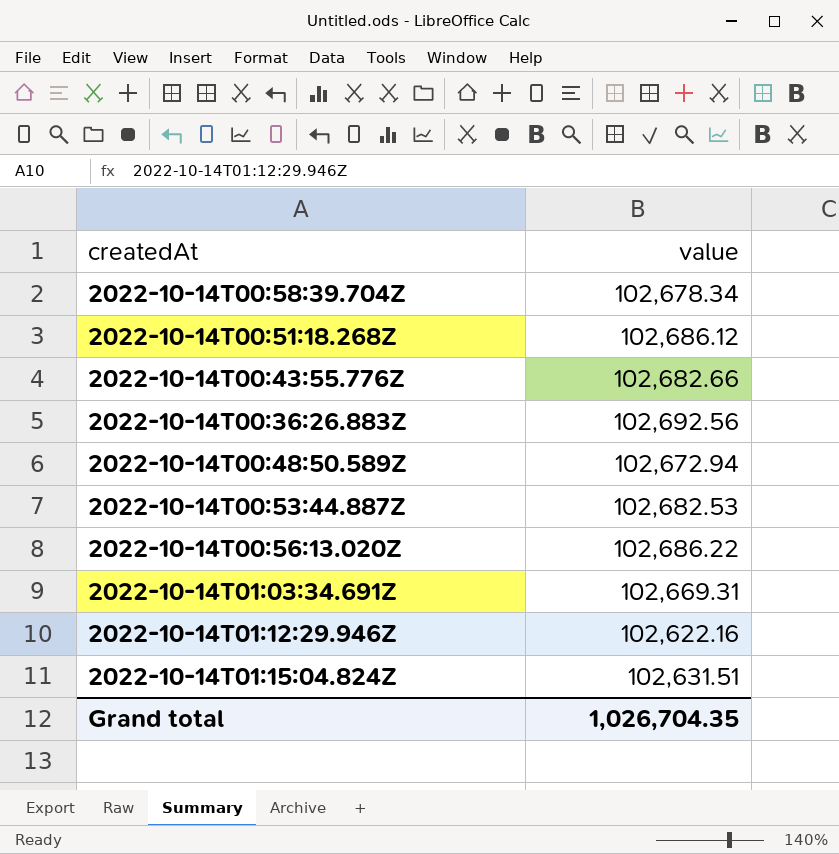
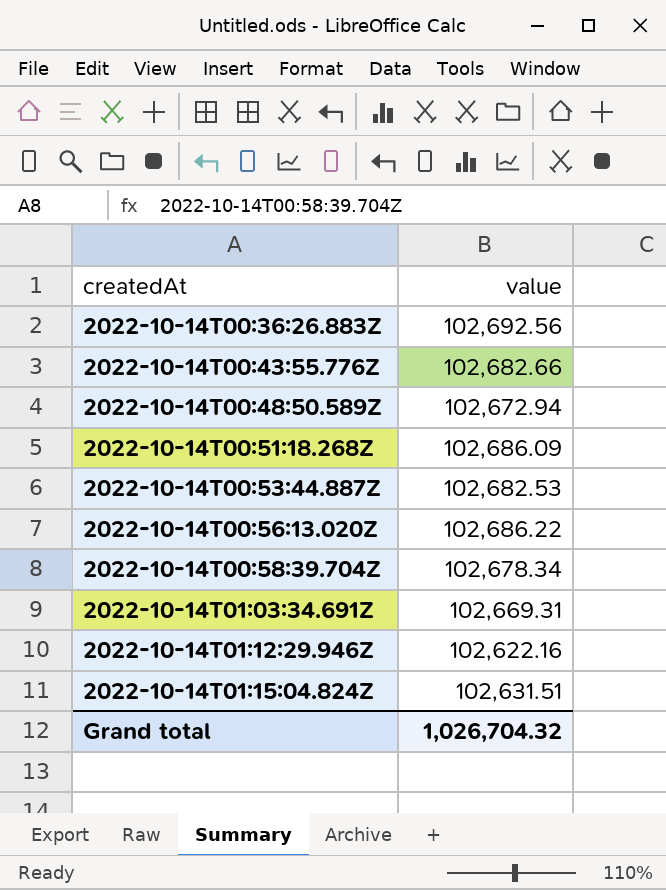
row order: none -> createdAt ascending
2022-10-14T00:51:18.268Z | value: 102,686.12 -> 102,686.09
Grand total | value: 1,026,704.35 -> 1,026,704.32

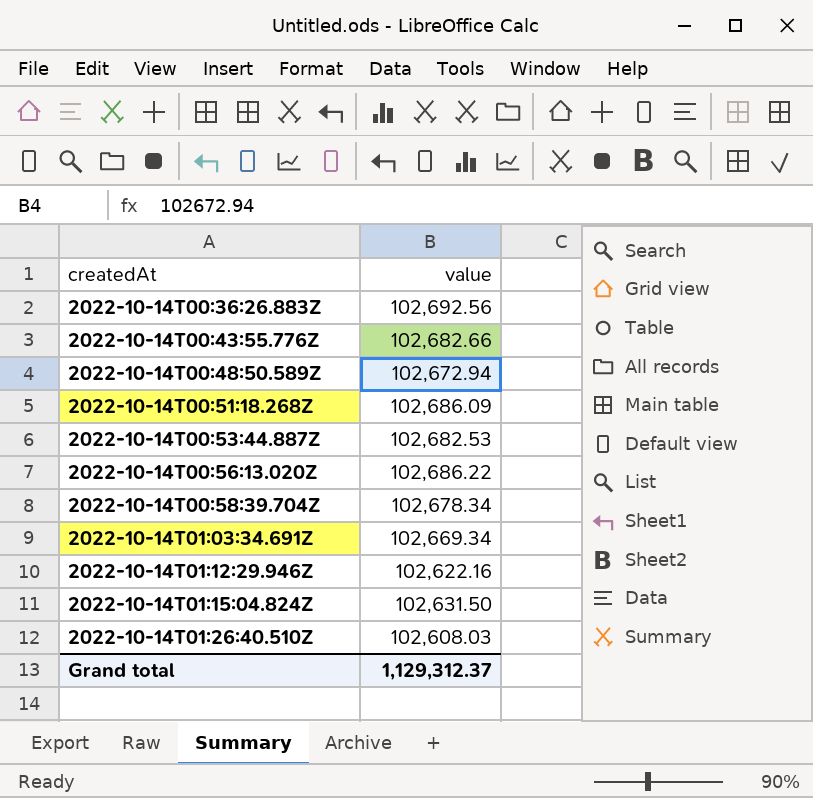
2022-10-14T01:03:34.691Z | value: 102,669.31 -> 102,669.34
2022-10-14T01:15:04.824Z | value: 102,631.51 -> 102,631.50
row 2022-10-14T01:26:40.510Z: none -> 102,608.03
Grand total | value: 1,026,704.32 -> 1,129,312.37

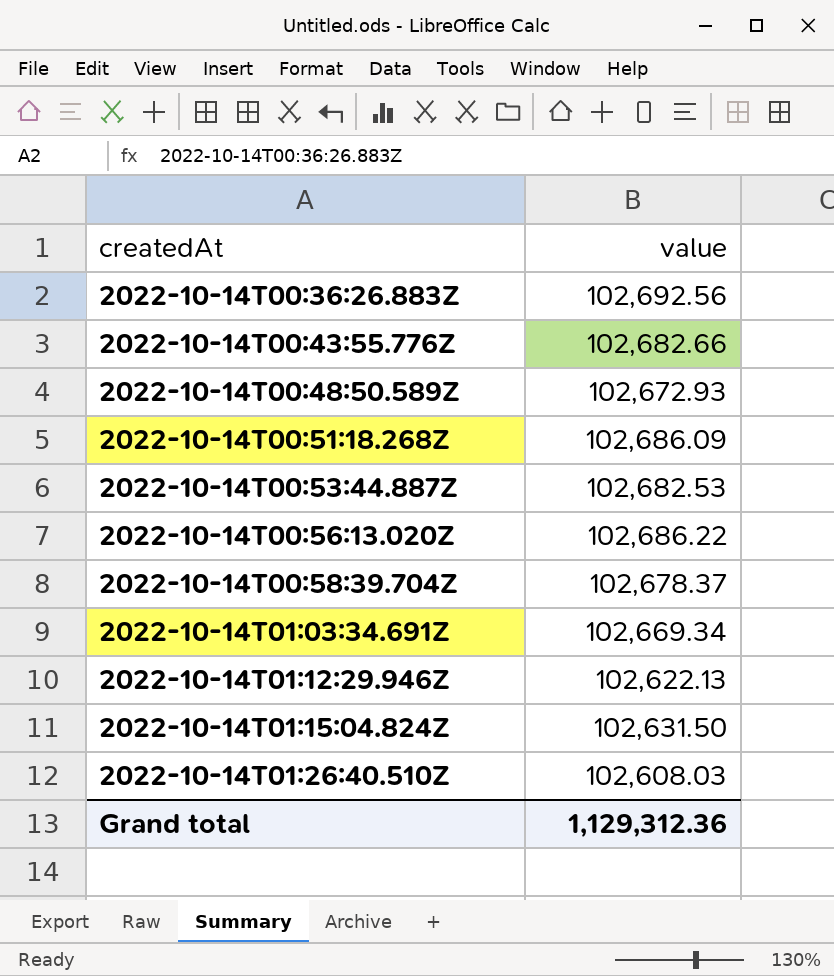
2022-10-14T00:48:50.589Z | value: 102,672.94 -> 102,672.93
2022-10-14T00:58:39.704Z | value: 102,678.34 -> 102,678.37
2022-10-14T01:12:29.946Z | value: 102,622.16 -> 102,622.13
Grand total | value: 1,129,312.37 -> 1,129,312.36

